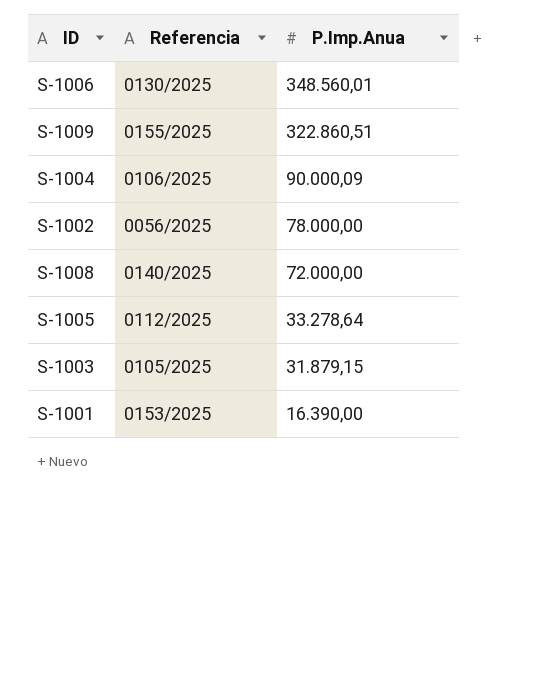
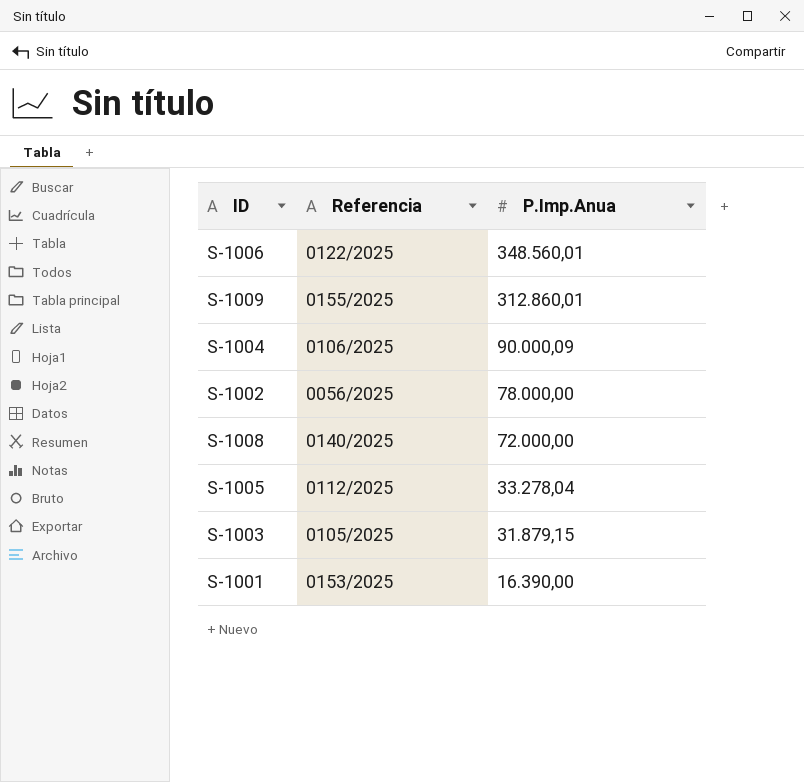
S-1006 | Referencia: 0130/2025 -> 0122/2025
S-1009 | P.Imp.Anua: 322.860,51 -> 312.860,01
S-1005 | P.Imp.Anua: 33.278,64 -> 33.278,04

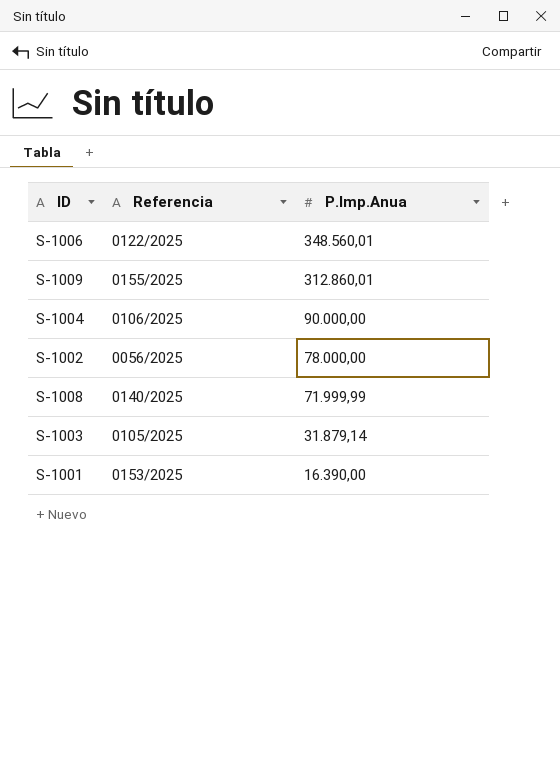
row S-1005: 0112/2025 | 33.278,04 -> none
S-1004 | P.Imp.Anua: 90.000,09 -> 90.000,00
S-1008 | P.Imp.Anua: 72.000,00 -> 71.999,99
S-1003 | P.Imp.Anua: 31.879,15 -> 31.879,14

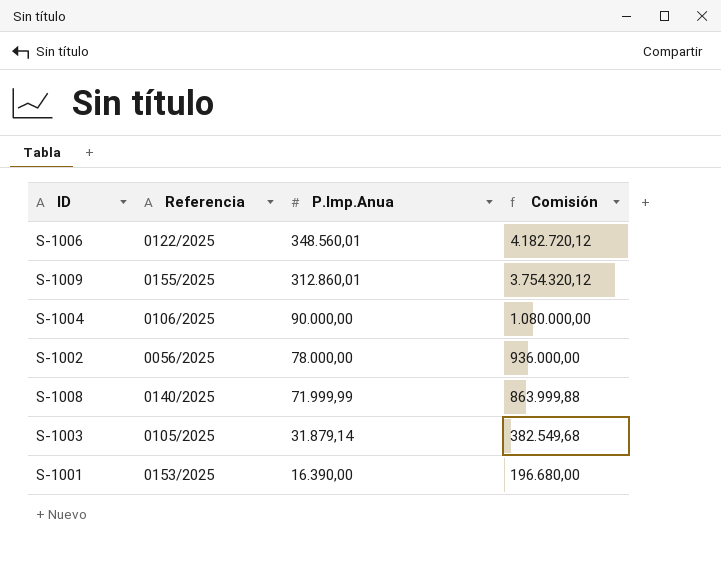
column Comisión | formula: none -> [P.Imp.Anua] * 12

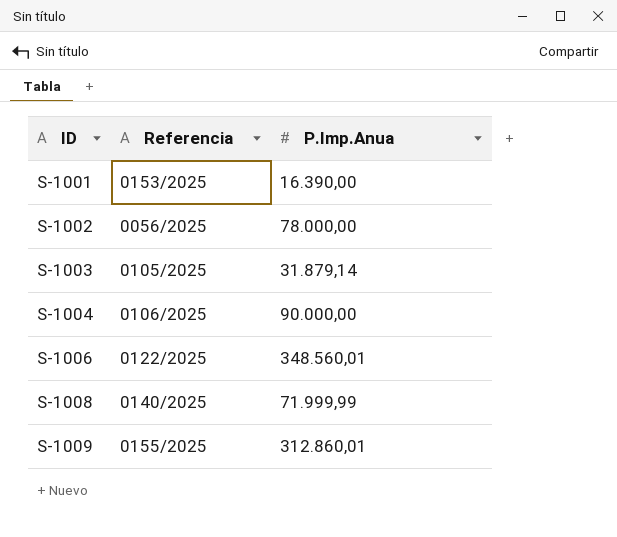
row order: P.Imp.Anua descending -> ID ascending
column Comisión | formula: [P.Imp.Anua] * 12 -> none

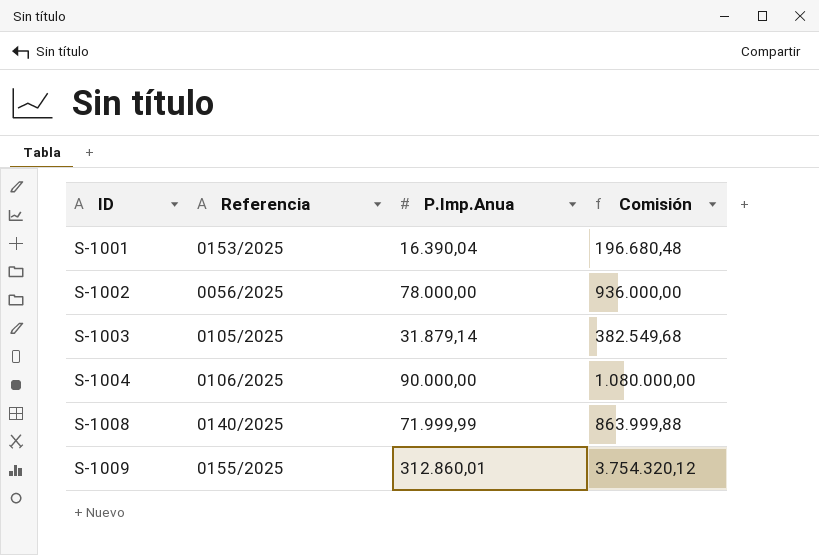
column Comisión | formula: none -> [P.Imp.Anua] * 12
row S-1006: 0122/2025 | 348.560,01 -> none
S-1001 | P.Imp.Anua: 16.390,00 -> 16.390,04

